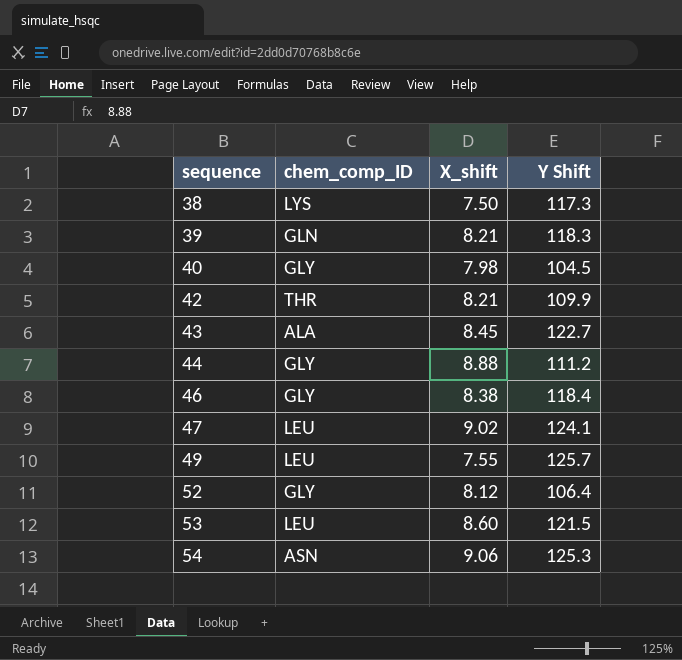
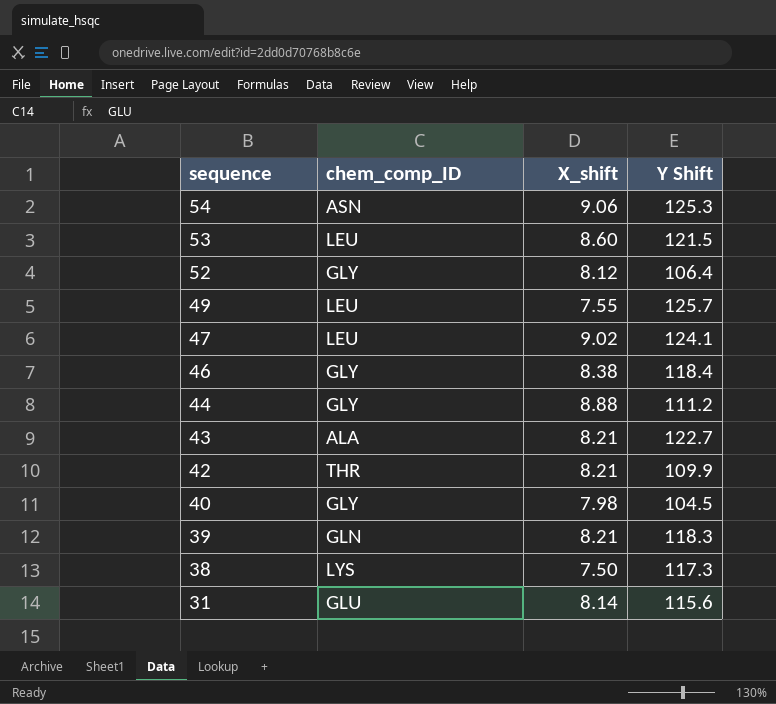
row order: sequence ascending -> sequence descending
43 | X_shift: 8.45 -> 8.21
row 31: none -> GLU | 8.14 | 115.6

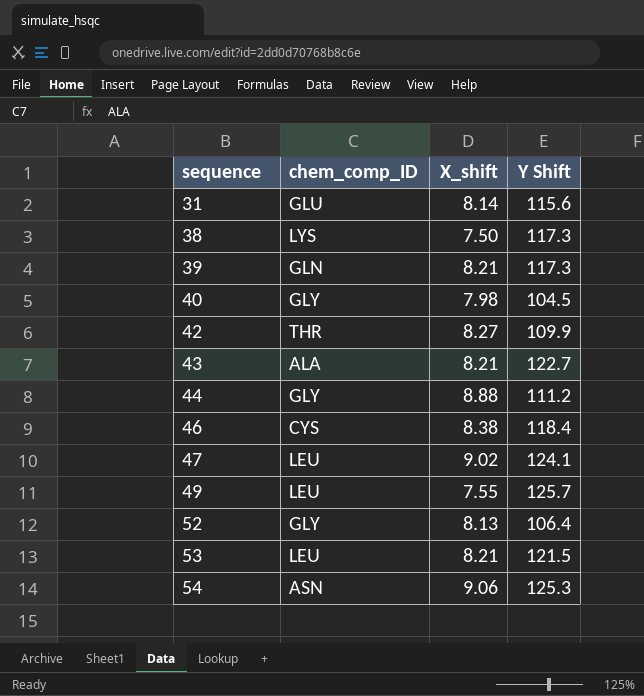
row order: sequence descending -> sequence ascending
39 | Y Shift: 118.3 -> 117.3
42 | X_shift: 8.21 -> 8.27
46 | chem_comp_ID: GLY -> CYS
52 | X_shift: 8.12 -> 8.13
53 | X_shift: 8.60 -> 8.21

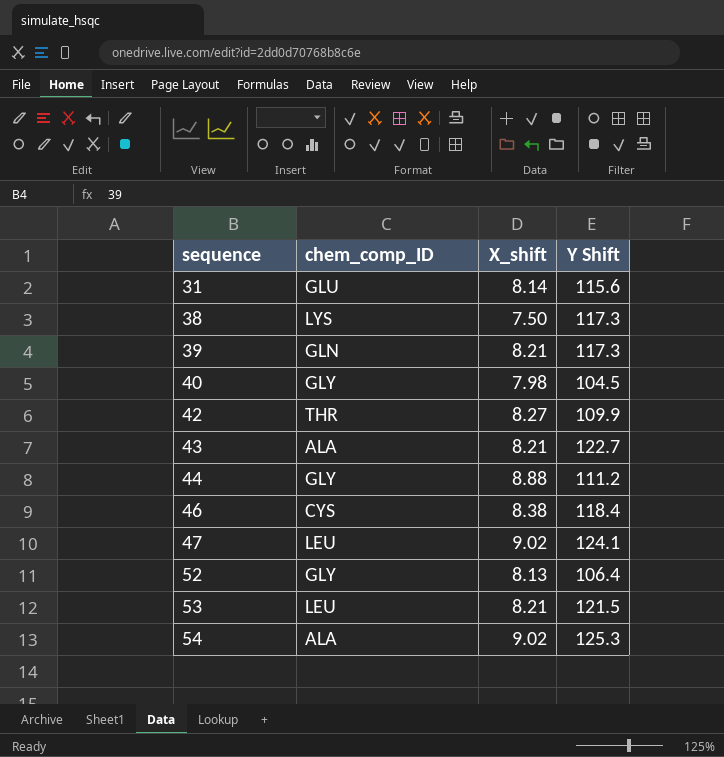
row 49: LEU | 7.55 | 125.7 -> none
54 | chem_comp_ID: ASN -> ALA
54 | X_shift: 9.06 -> 9.02

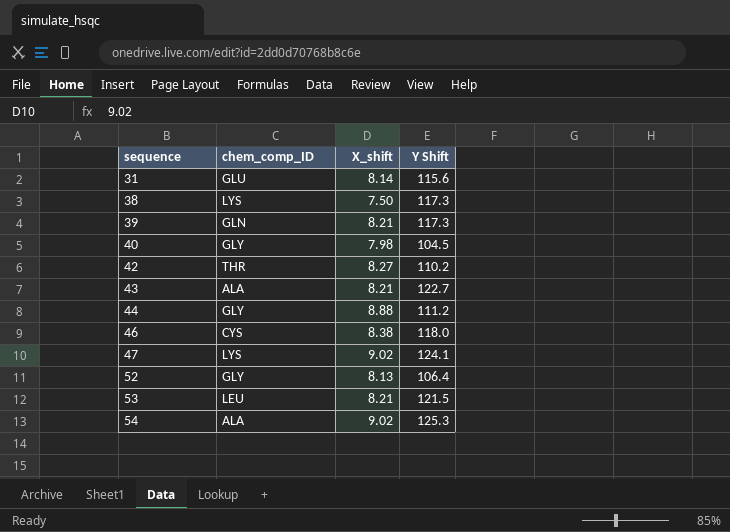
42 | Y Shift: 109.9 -> 110.2
46 | Y Shift: 118.4 -> 118.0
47 | chem_comp_ID: LEU -> LYS

